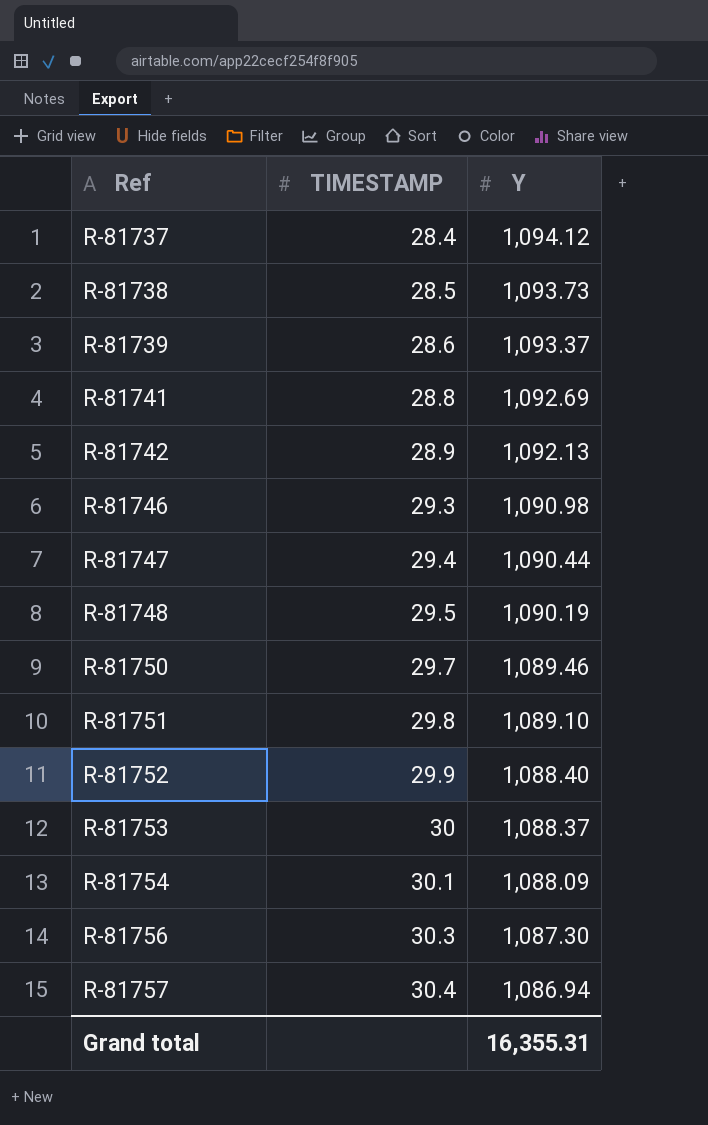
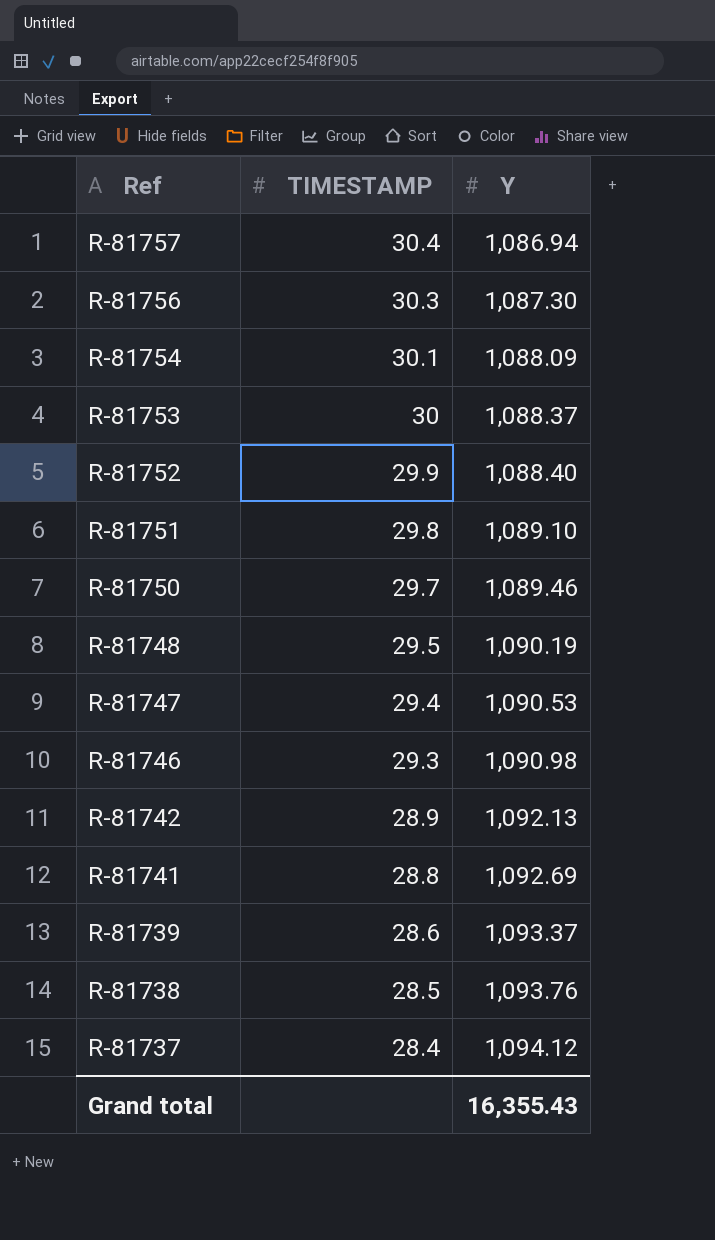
row order: Ref ascending -> Ref descending
R-81747 | Y: 1,090.44 -> 1,090.53
R-81738 | Y: 1,093.73 -> 1,093.76
Grand total | Y: 16,355.31 -> 16,355.43

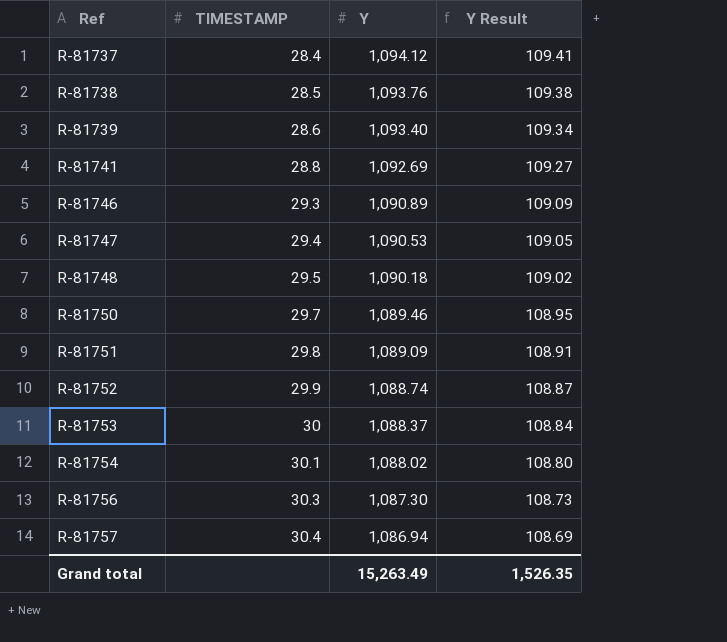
row order: Ref descending -> Ref ascending
column Y Result | formula: none -> [Y] * 0.1
row R-81742: 28.9 | 1,092.13 -> none
R-81739 | Y: 1,093.37 -> 1,093.40
R-81746 | Y: 1,090.98 -> 1,090.89
R-81748 | Y: 1,090.19 -> 1,090.18
R-81751 | Y: 1,089.10 -> 1,089.09
R-81752 | Y: 1,088.40 -> 1,088.74
R-81754 | Y: 1,088.09 -> 1,088.02
Grand total | Y: 16,355.43 -> 15,263.49

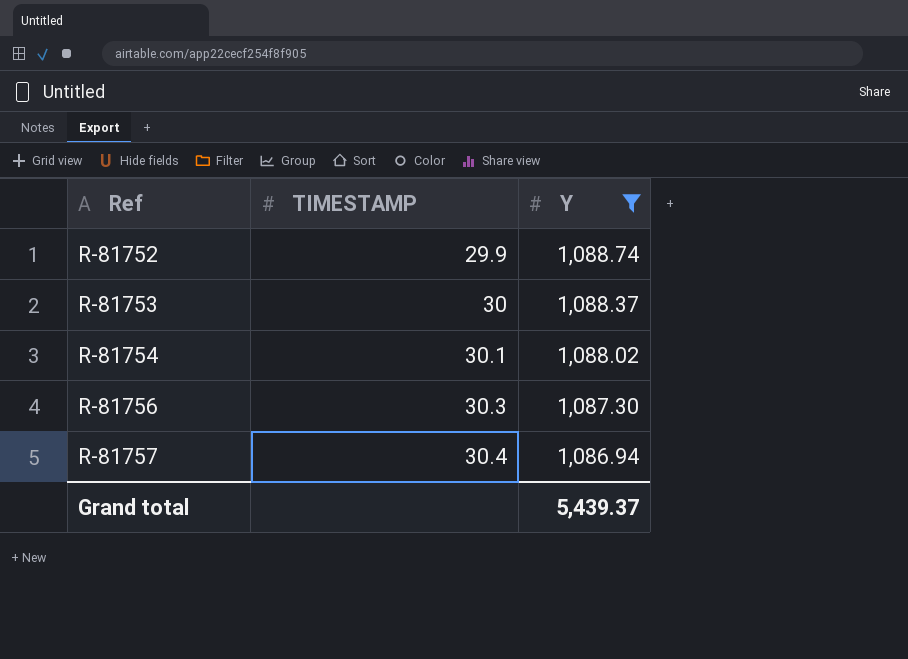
filter: none -> Y <= 1,088.74
column Y Result | formula: [Y] * 0.1 -> none
Grand total | Y: 15,263.49 -> 5,439.37

